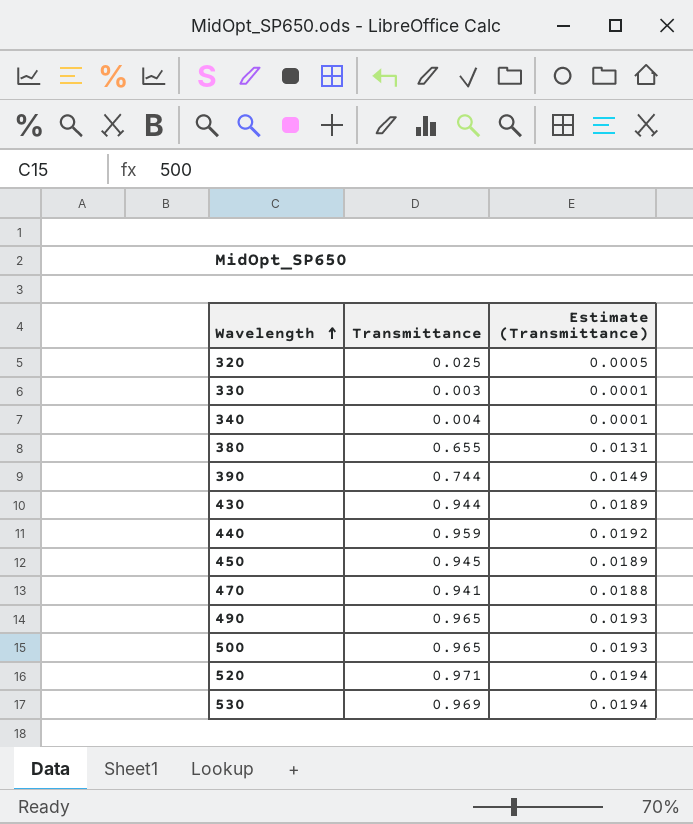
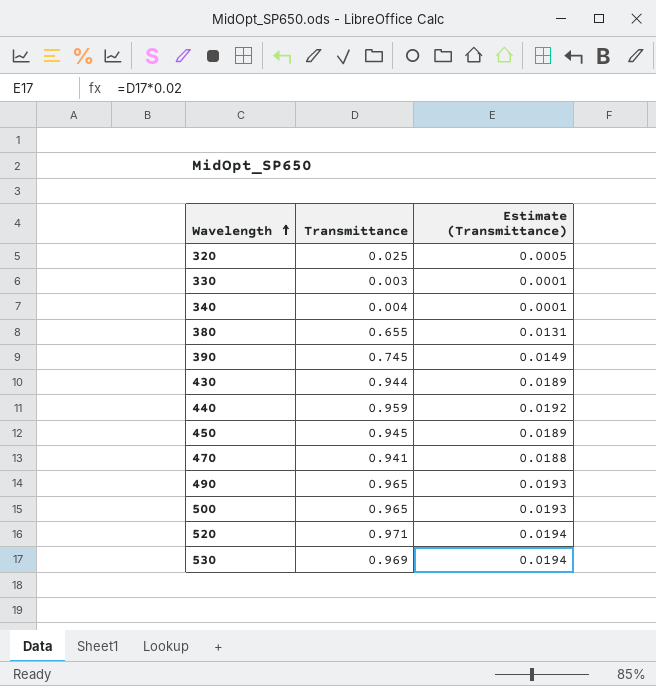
390 | Transmittance: 0.744 -> 0.745

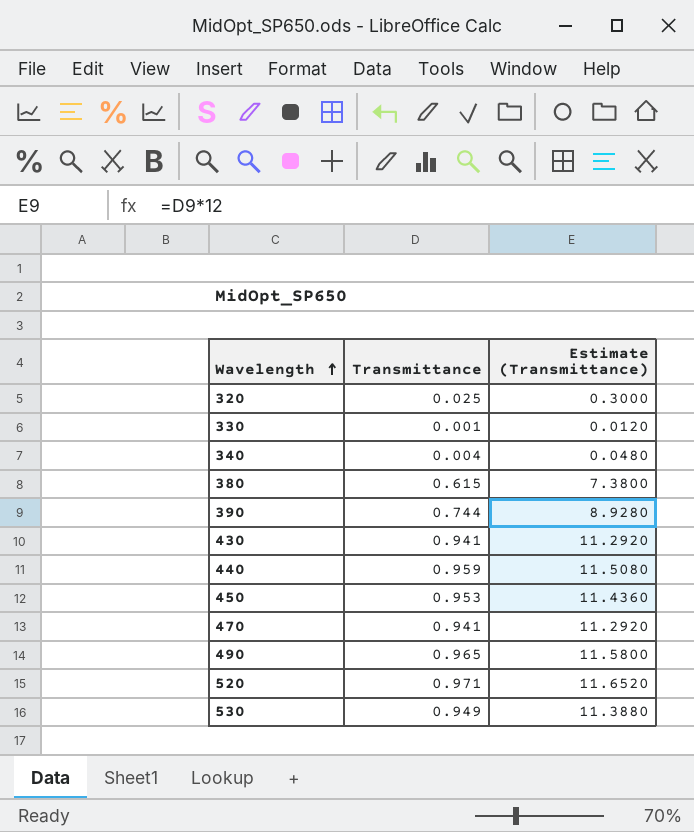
column Estimate (Transmittance) | formula: [Transmittance] * 0.02 -> [Transmittance] * 12
row 500: 0.965 | 0.0193 -> none
330 | Transmittance: 0.003 -> 0.001
380 | Transmittance: 0.655 -> 0.615
390 | Transmittance: 0.745 -> 0.744
430 | Transmittance: 0.944 -> 0.941
450 | Transmittance: 0.945 -> 0.953
530 | Transmittance: 0.969 -> 0.949

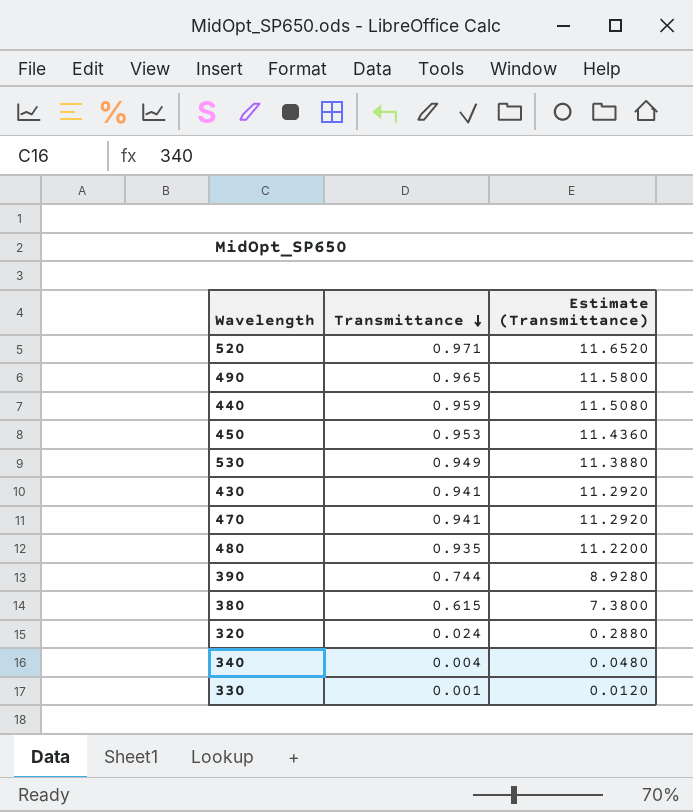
row order: Wavelength ascending -> Transmittance descending
row 480: none -> 0.935 | 11.2200
320 | Transmittance: 0.025 -> 0.024
320 | Estimate (Transmittance): 0.3000 -> 0.2880

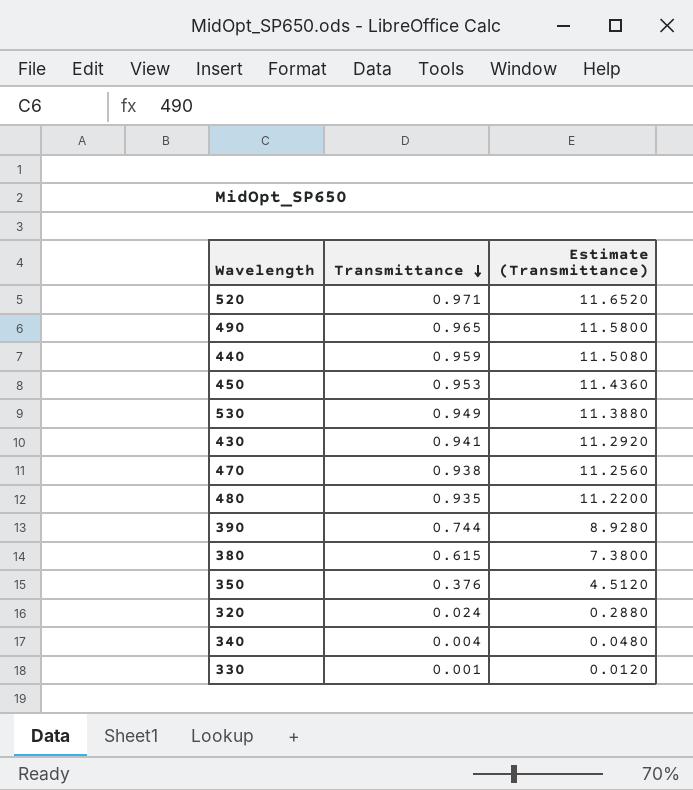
470 | Transmittance: 0.941 -> 0.938
470 | Estimate (Transmittance): 11.2920 -> 11.2560
row 350: none -> 0.376 | 4.5120

